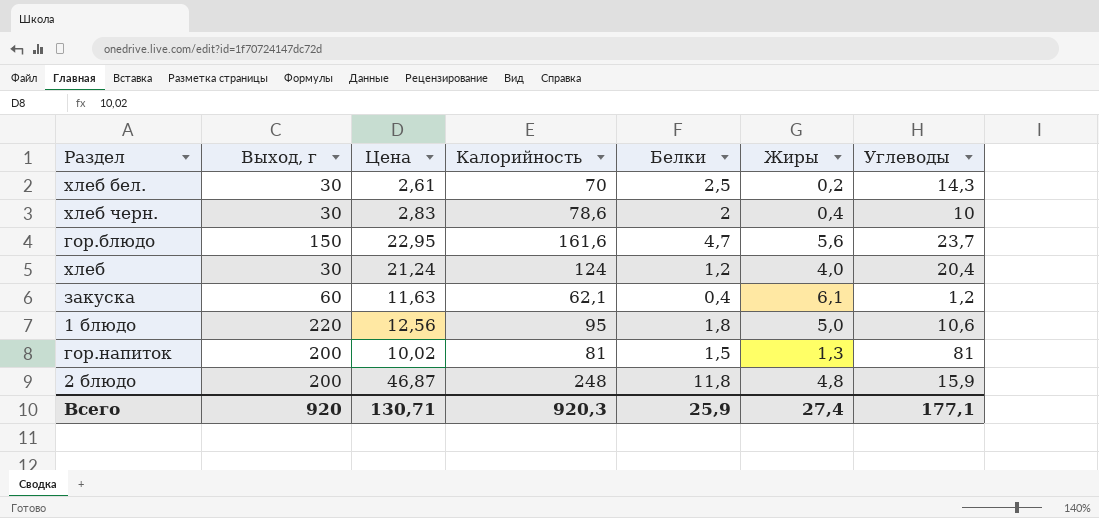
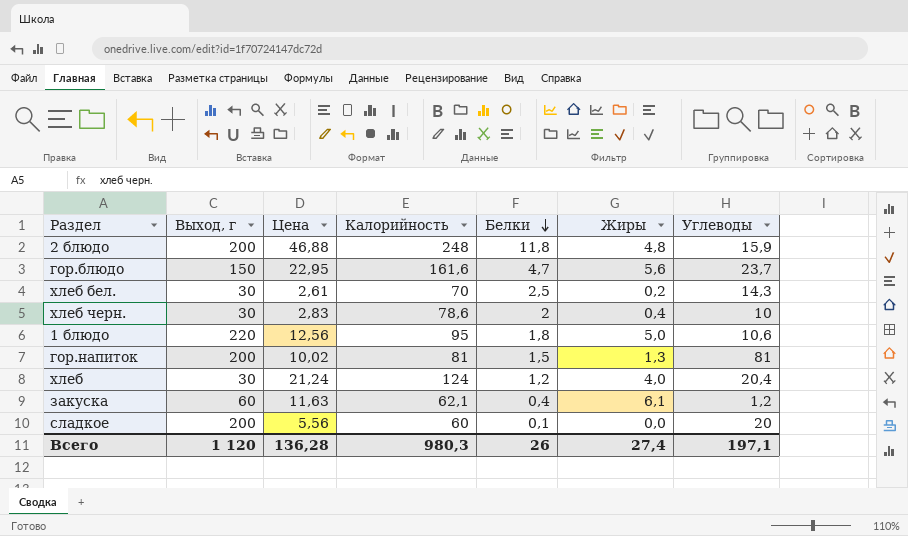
row order: none -> Белки descending
2 блюдо | Цена: 46,87 -> 46,88
row сладкое: none -> 200 | 5,56 | 60 | 0,1 | 0,0 | 20
Всего | Выход, г: 920 -> 1 120
Всего | Цена: 130,71 -> 136,28
Всего | Калорийность: 920,3 -> 980,3
Всего | Белки: 25,9 -> 26
Всего | Углеводы: 177,1 -> 197,1

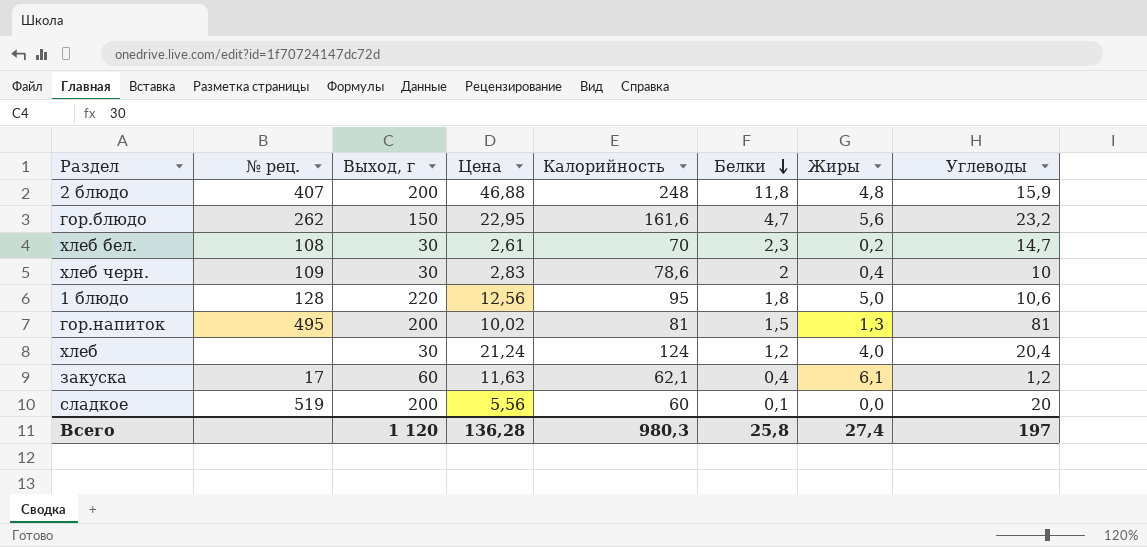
column № рец. | position: none -> 2
гор.блюдо | Углеводы: 23,7 -> 23,2
хлеб бел. | Белки: 2,5 -> 2,3
хлеб бел. | Углеводы: 14,3 -> 14,7
Всего | Белки: 26 -> 25,8
Всего | Углеводы: 197,1 -> 197

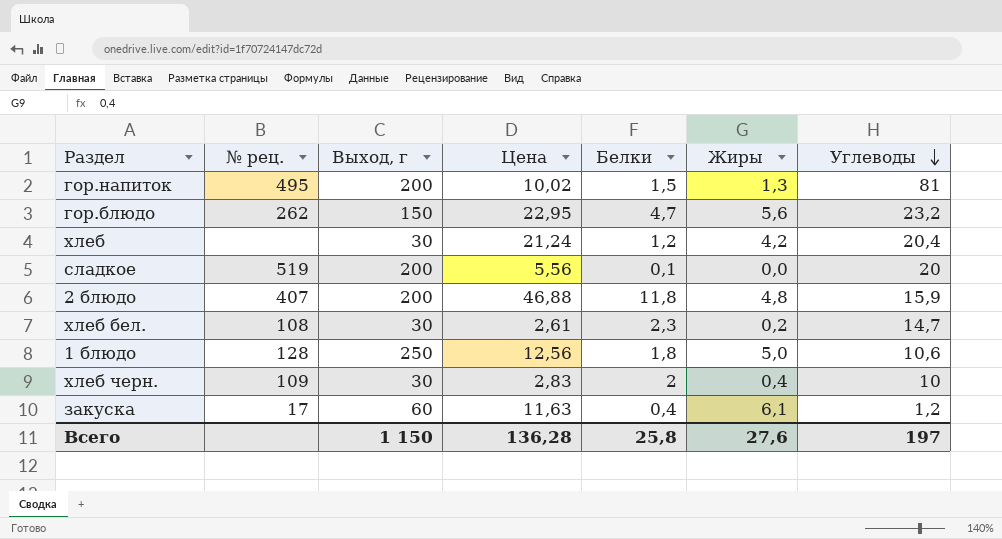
row order: Белки descending -> Углеводы descending
column Калорийность | position: 5 -> none
хлеб | Жиры: 4,0 -> 4,2
1 блюдо | Выход, г: 220 -> 250
Всего | Выход, г: 1 120 -> 1 150
Всего | Жиры: 27,4 -> 27,6

